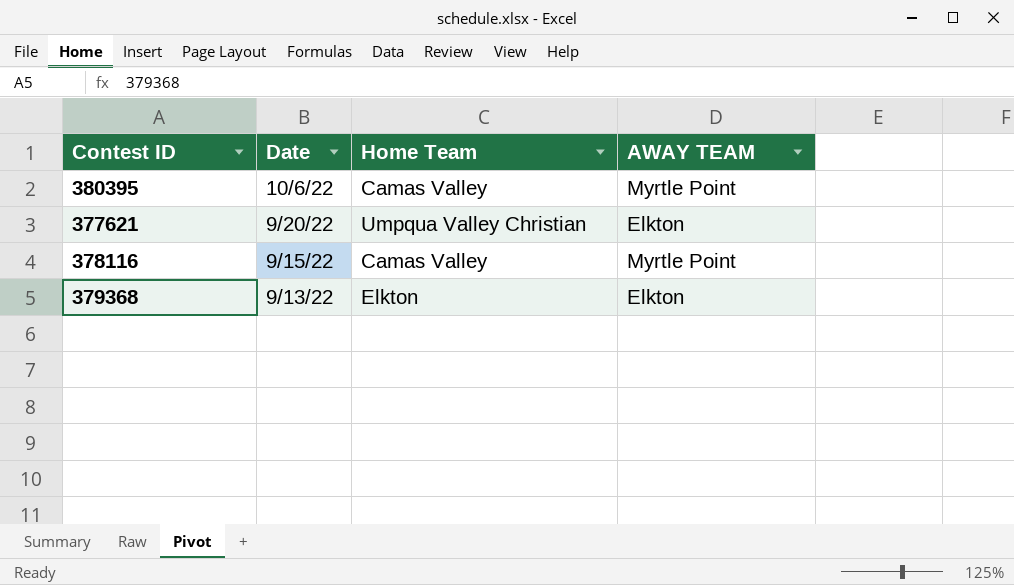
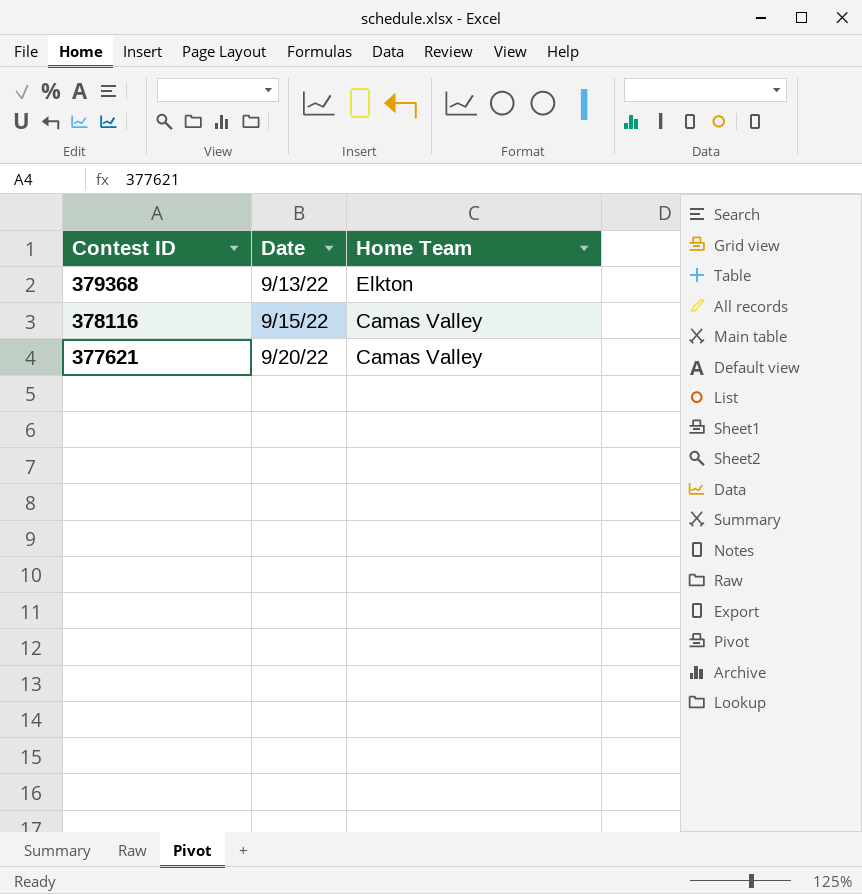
row order: Date descending -> Contest ID descending
column AWAY TEAM | position: 4 -> none
row 380395: 10/6/22 | Camas Valley | Myrtle Point -> none
377621 | Home Team: Umpqua Valley Christian -> Camas Valley

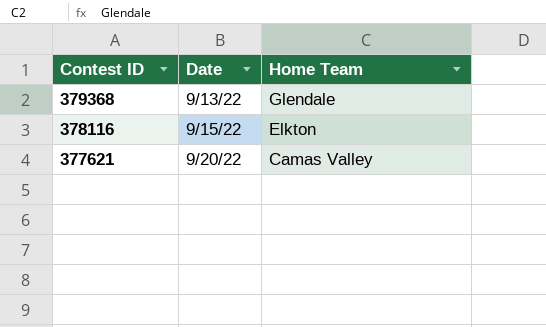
379368 | Home Team: Elkton -> Glendale
378116 | Home Team: Camas Valley -> Elkton

